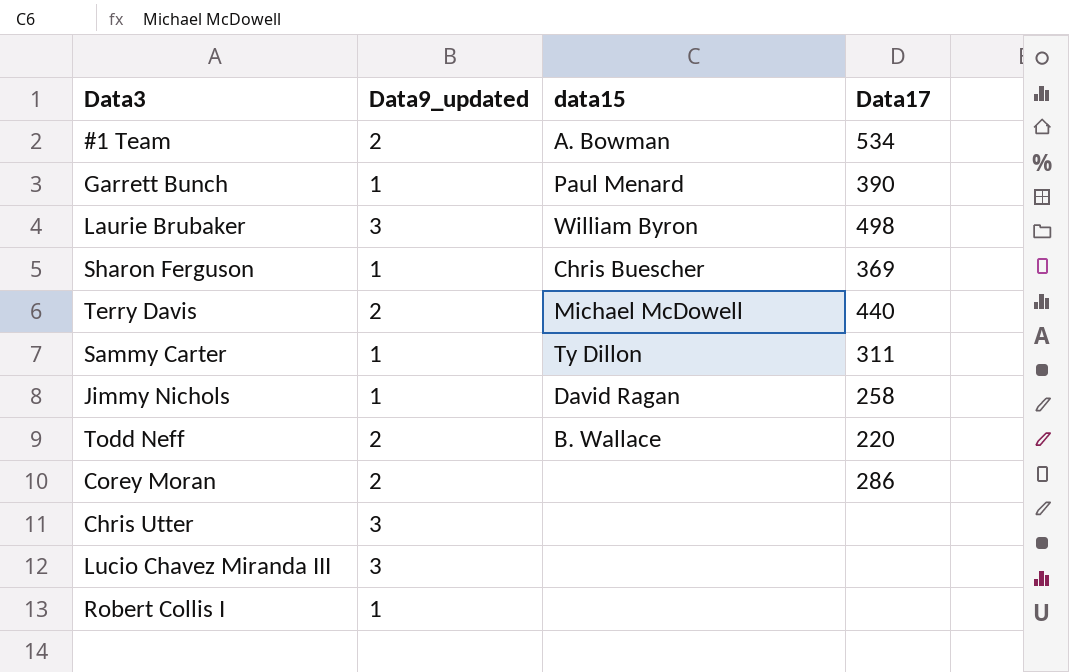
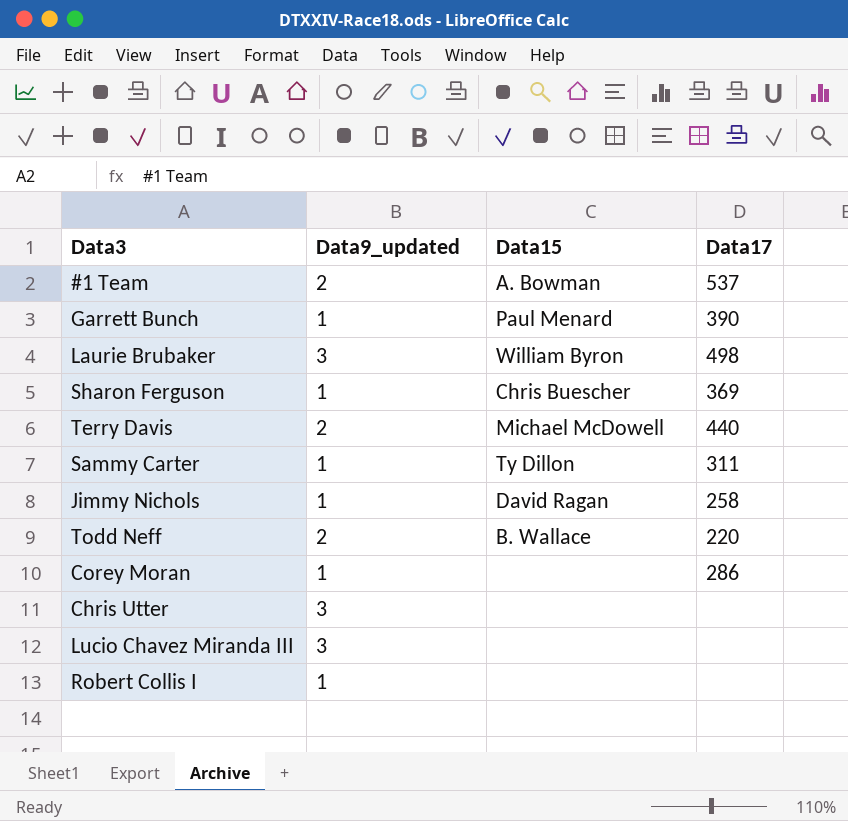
column name: data15 -> Data15
#1 Team | Data17: 534 -> 537
Corey Moran | Data9_updated: 2 -> 1

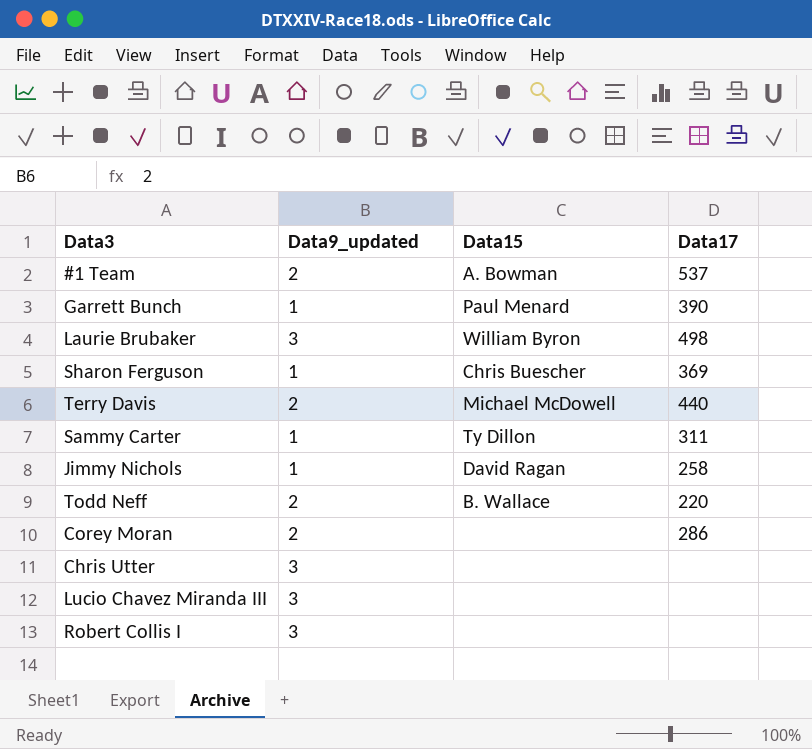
Corey Moran | Data9_updated: 1 -> 2
Robert Collis I | Data9_updated: 1 -> 3

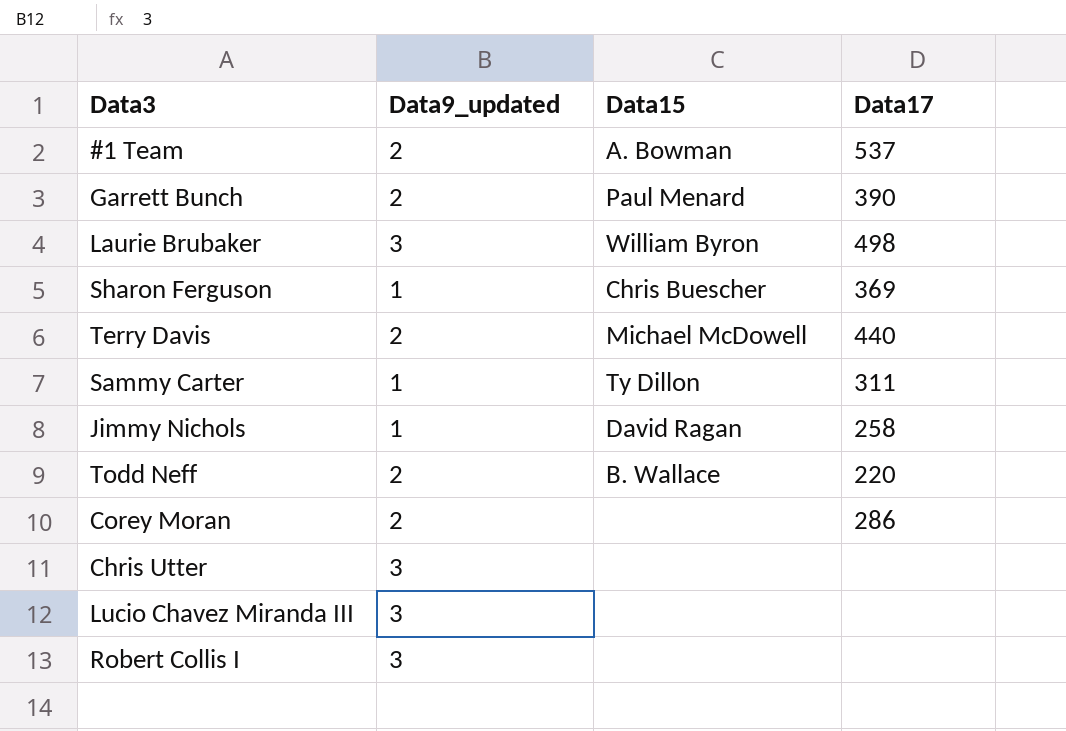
Garrett Bunch | Data9_updated: 1 -> 2

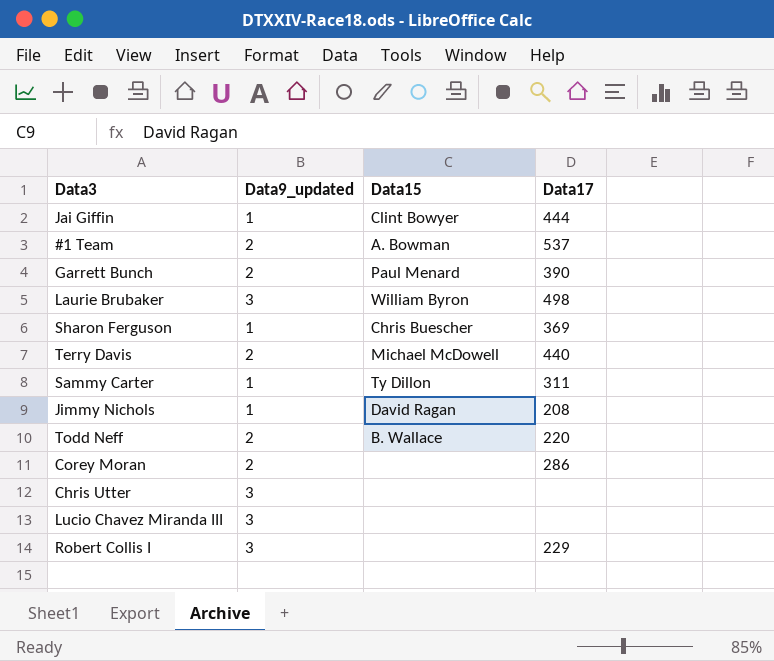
row Jai Giffin: none -> 1 | Clint Bowyer | 444
Jimmy Nichols | Data17: 258 -> 208
Robert Collis I | Data17: none -> 229

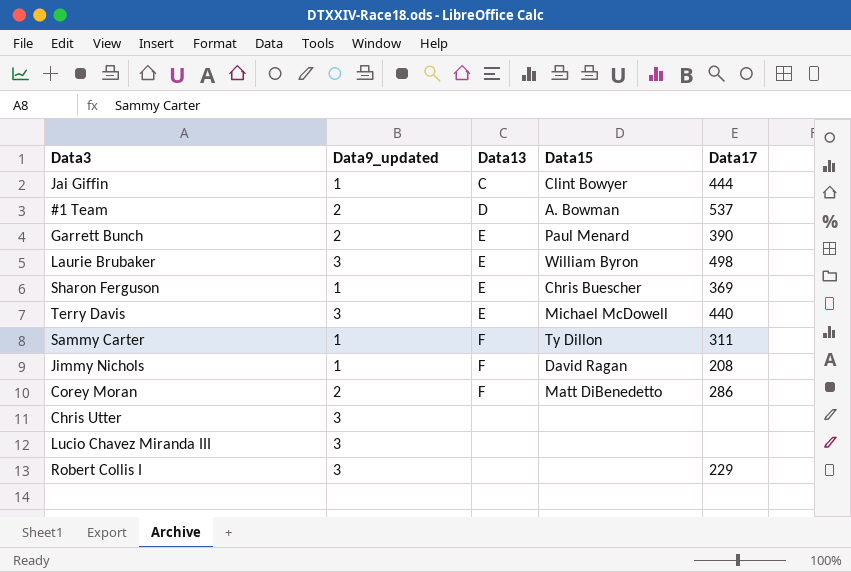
column Data13 | position: none -> 3
row Todd Neff: 2 | B. Wallace | 220 -> none
Terry Davis | Data9_updated: 2 -> 3
Corey Moran | Data15: none -> Matt DiBenedetto

